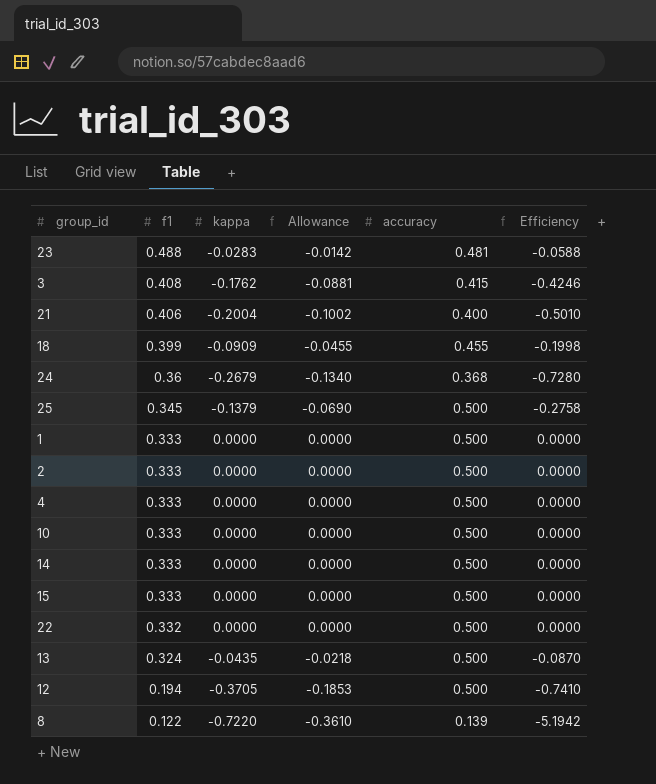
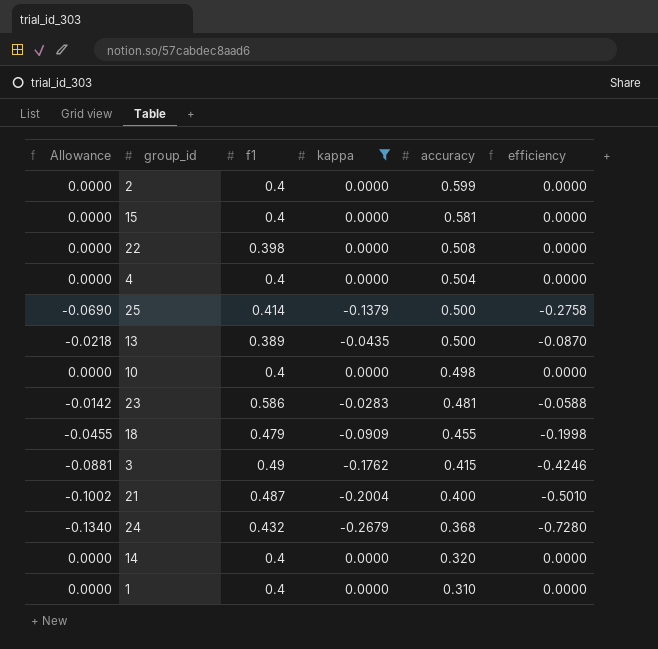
filter: none -> kappa >= -0.2679
row order: f1 descending -> accuracy descending
column Allowance | position: 4 -> 1
column name: Efficiency -> efficiency
2 | f1: 0.333 -> 0.4
2 | accuracy: 0.500 -> 0.599
15 | f1: 0.333 -> 0.4
15 | accuracy: 0.500 -> 0.581
22 | f1: 0.332 -> 0.398
22 | accuracy: 0.500 -> 0.508
4 | f1: 0.333 -> 0.4
4 | accuracy: 0.500 -> 0.504
25 | f1: 0.345 -> 0.414
13 | f1: 0.324 -> 0.389
10 | f1: 0.333 -> 0.4
10 | accuracy: 0.500 -> 0.498
23 | f1: 0.488 -> 0.586
18 | f1: 0.399 -> 0.479
3 | f1: 0.408 -> 0.49
21 | f1: 0.406 -> 0.487
24 | f1: 0.36 -> 0.432
14 | f1: 0.333 -> 0.4
14 | accuracy: 0.500 -> 0.320
1 | f1: 0.333 -> 0.4
1 | accuracy: 0.500 -> 0.310

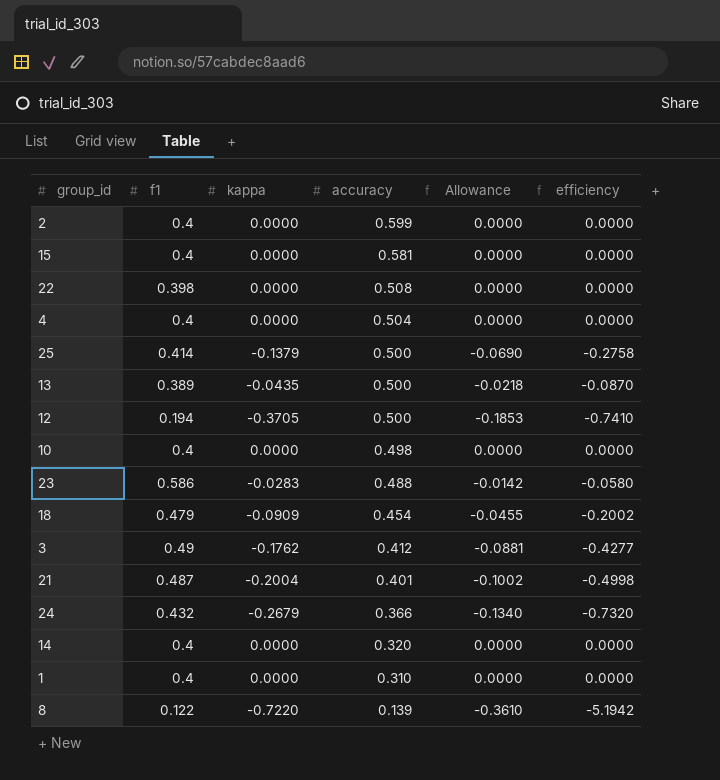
filter: kappa >= -0.2679 -> none
column Allowance | position: 1 -> 5
23 | accuracy: 0.481 -> 0.488
23 | efficiency: -0.0588 -> -0.0580
18 | accuracy: 0.455 -> 0.454
18 | efficiency: -0.1998 -> -0.2002
3 | accuracy: 0.415 -> 0.412
3 | efficiency: -0.4246 -> -0.4277
21 | accuracy: 0.400 -> 0.401
21 | efficiency: -0.5010 -> -0.4998
24 | accuracy: 0.368 -> 0.366
24 | efficiency: -0.7280 -> -0.7320

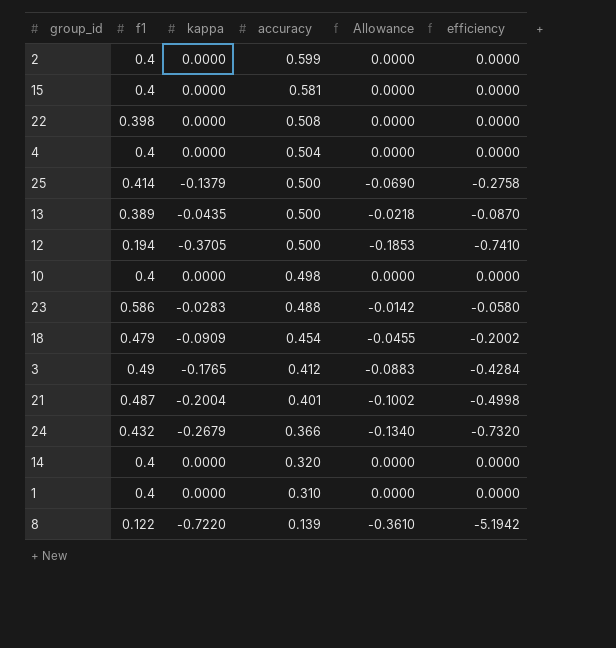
3 | kappa: -0.1762 -> -0.1765
3 | Allowance: -0.0881 -> -0.0883
3 | efficiency: -0.4277 -> -0.4284

